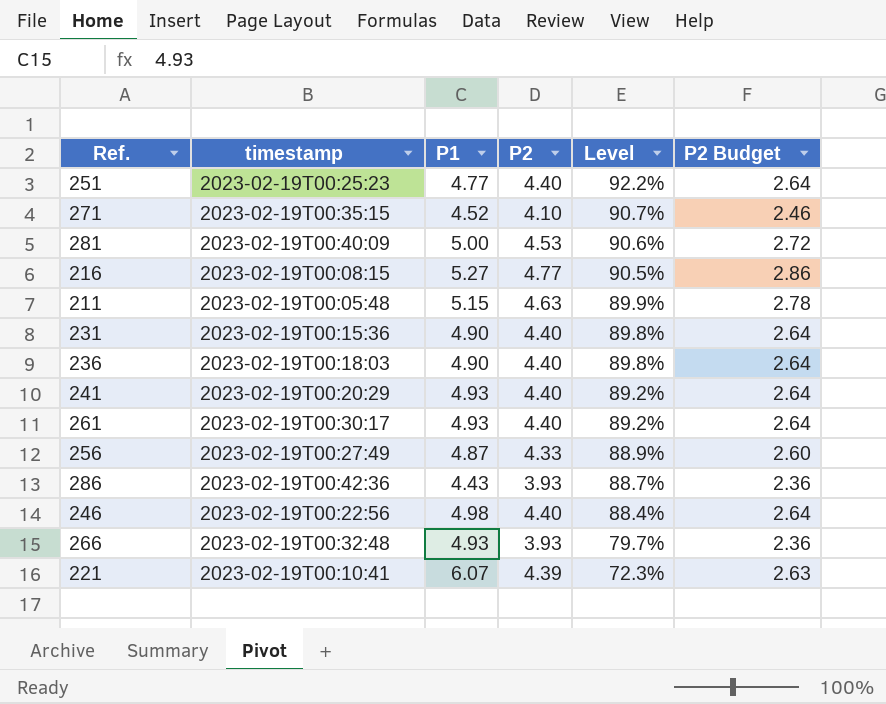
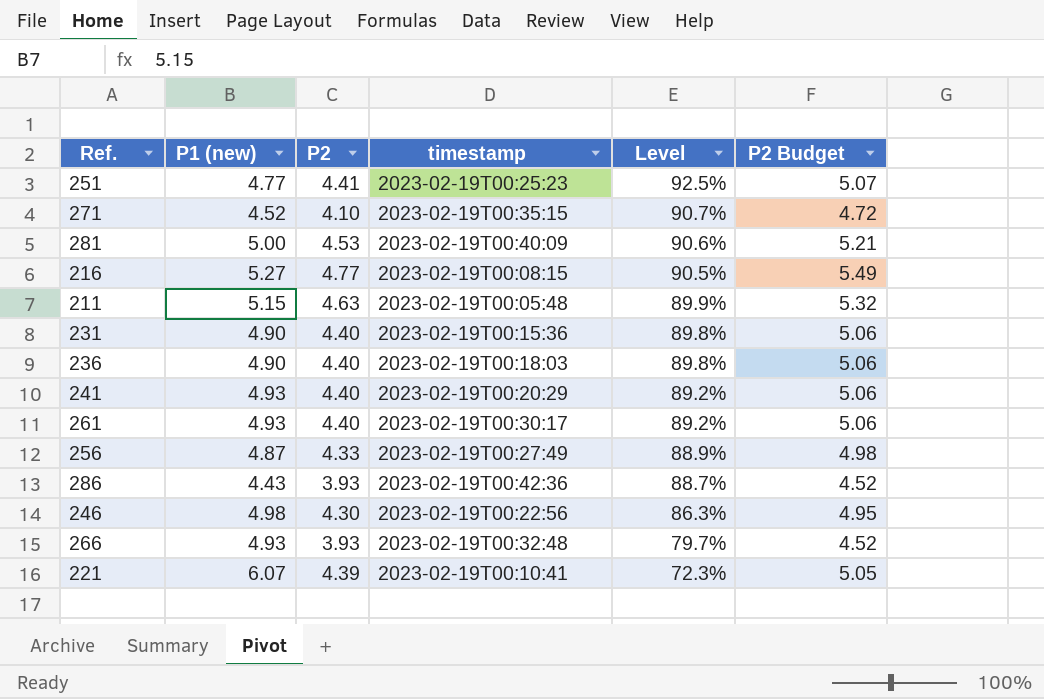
column name: P1 -> P1 (new)
column timestamp | position: 2 -> 4
column P2 Budget | formula: [P2] * 0.6 -> [P2] * 1.15
251 | P2: 4.40 -> 4.41
251 | Level: 92.2% -> 92.5%
246 | P2: 4.40 -> 4.30
246 | Level: 88.4% -> 86.3%

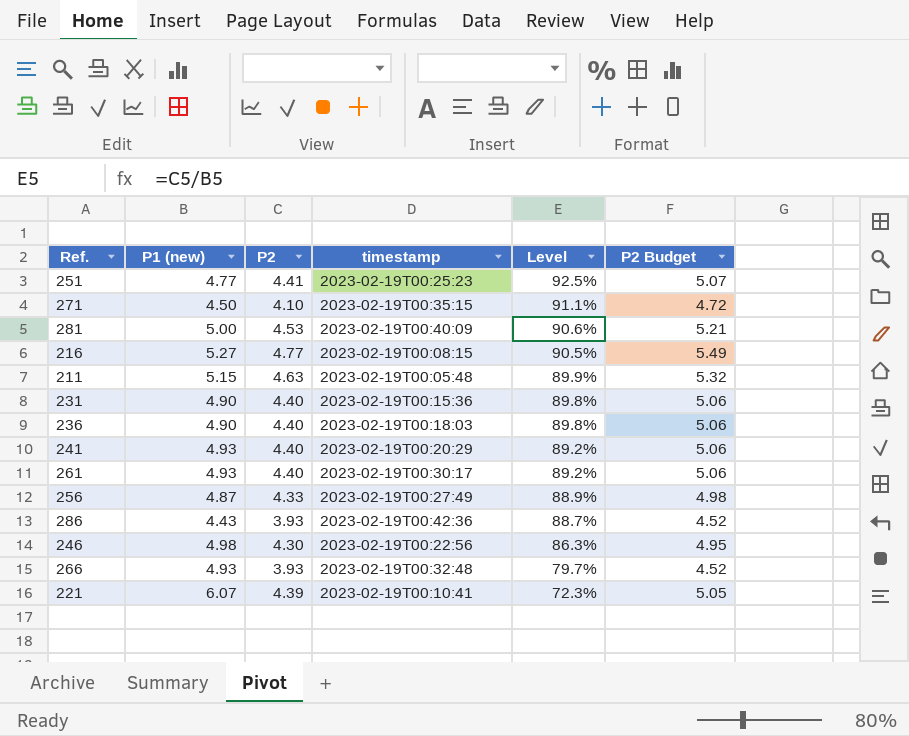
271 | P1 (new): 4.52 -> 4.50
271 | Level: 90.7% -> 91.1%

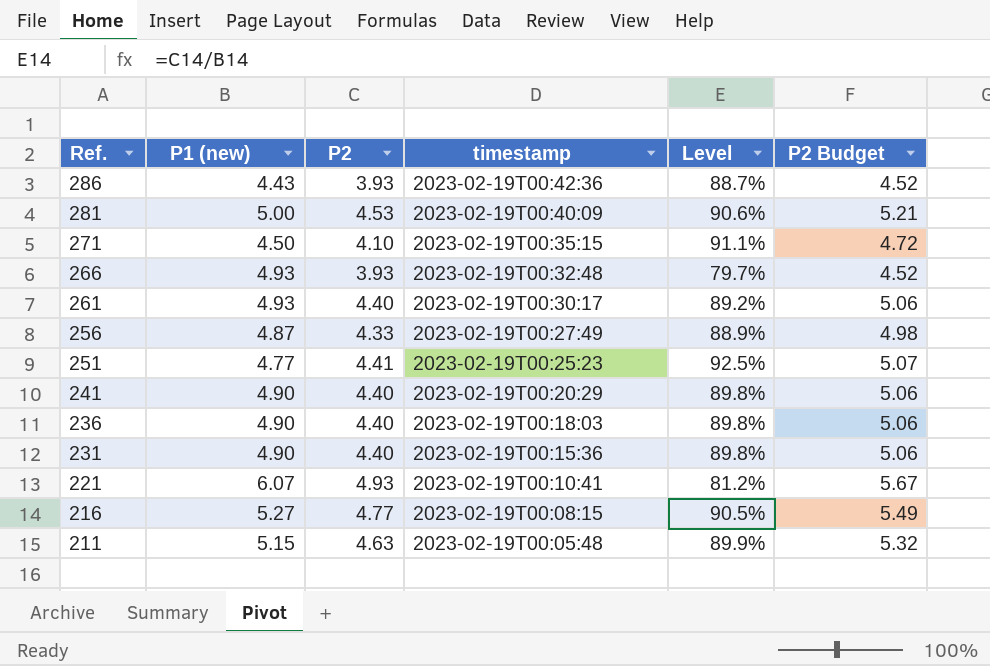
row order: Level descending -> Ref. descending
row 246: 4.98 | 4.30 | 2023-02-19T00:22:56 | 86.3% | 4.95 -> none
241 | P1 (new): 4.93 -> 4.90
241 | Level: 89.2% -> 89.8%
221 | P2: 4.39 -> 4.93
221 | Level: 72.3% -> 81.2%
221 | P2 Budget: 5.05 -> 5.67

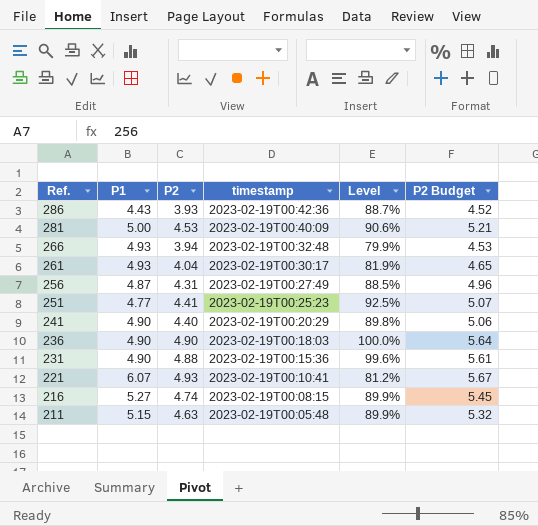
column name: P1 (new) -> P1
row 271: 4.50 | 4.10 | 2023-02-19T00:35:15 | 91.1% | 4.72 -> none
266 | P2: 3.93 -> 3.94
266 | Level: 79.7% -> 79.9%
266 | P2 Budget: 4.52 -> 4.53
261 | P2: 4.40 -> 4.04
261 | Level: 89.2% -> 81.9%
261 | P2 Budget: 5.06 -> 4.65
256 | P2: 4.33 -> 4.31
256 | Level: 88.9% -> 88.5%
256 | P2 Budget: 4.98 -> 4.96
236 | P2: 4.40 -> 4.90
236 | Level: 89.8% -> 100.0%
236 | P2 Budget: 5.06 -> 5.64
231 | P2: 4.40 -> 4.88
231 | Level: 89.8% -> 99.6%
231 | P2 Budget: 5.06 -> 5.61
216 | P2: 4.77 -> 4.74
216 | Level: 90.5% -> 89.9%
216 | P2 Budget: 5.49 -> 5.45

